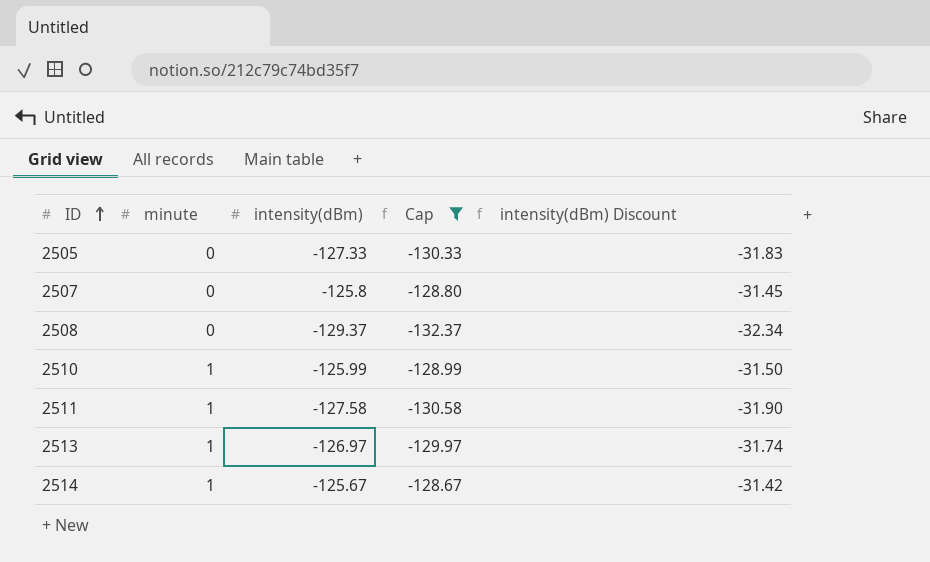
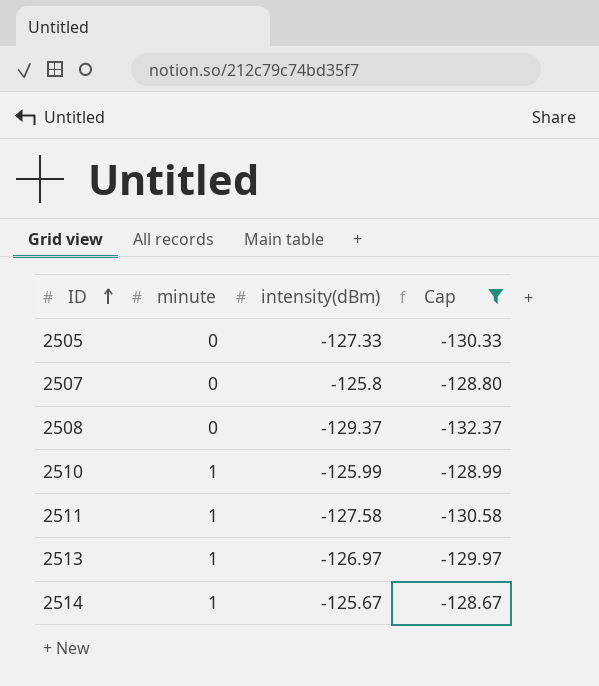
column intensity(dBm) Discount | formula: [intensity(dBm)] * 0.25 -> none

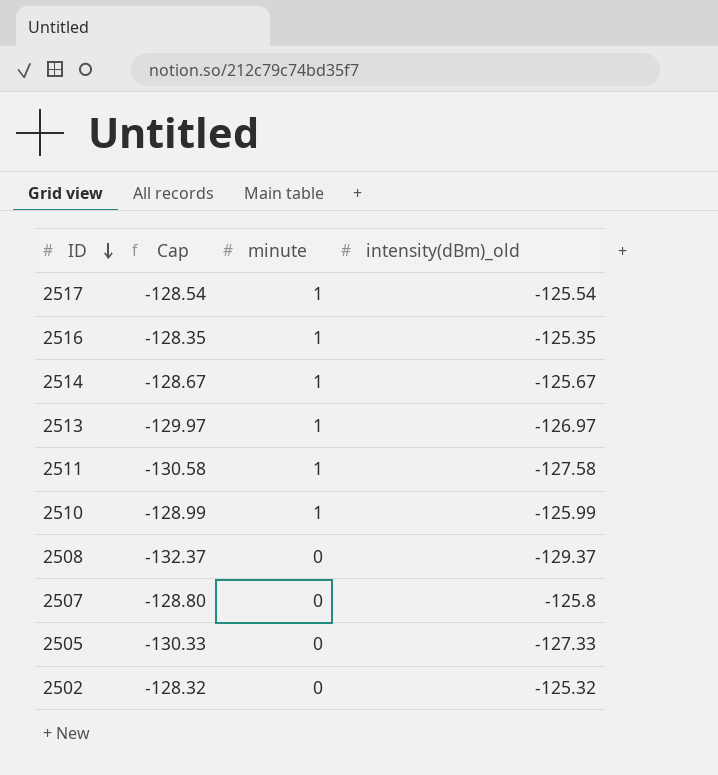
filter: Cap <= -128.67 -> none
row order: ID ascending -> ID descending
column Cap | position: 4 -> 2
column name: intensity(dBm) -> intensity(dBm)_old

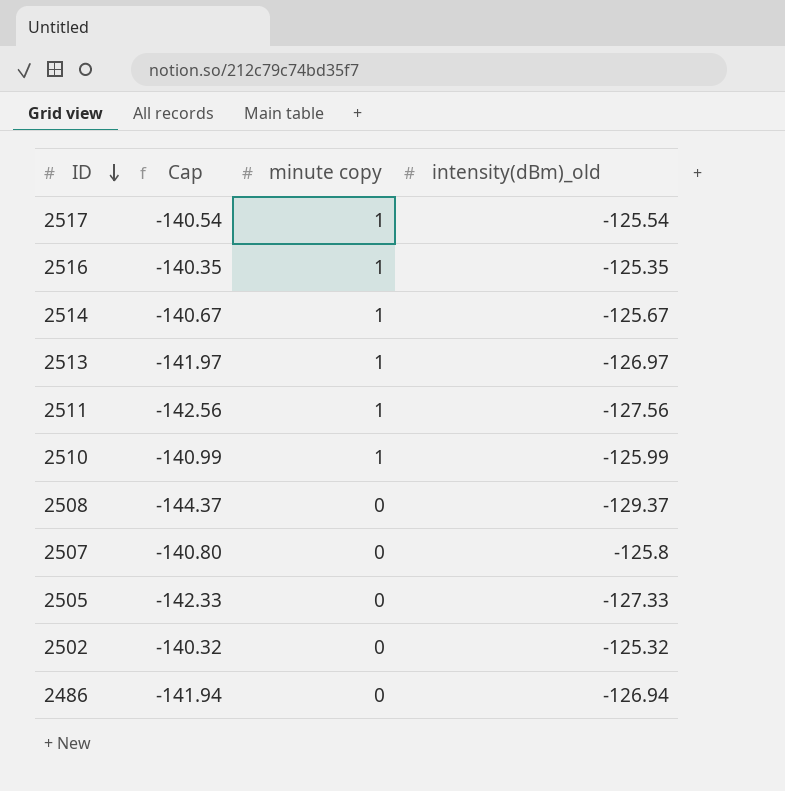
column Cap | formula: [intensity(dBm)_old] - 3 -> [intensity(dBm)_old] - 15
column name: minute -> minute copy
2511 | intensity(dBm)_old: -127.58 -> -127.56
row 2486: none -> -141.94 | 0 | -126.94

